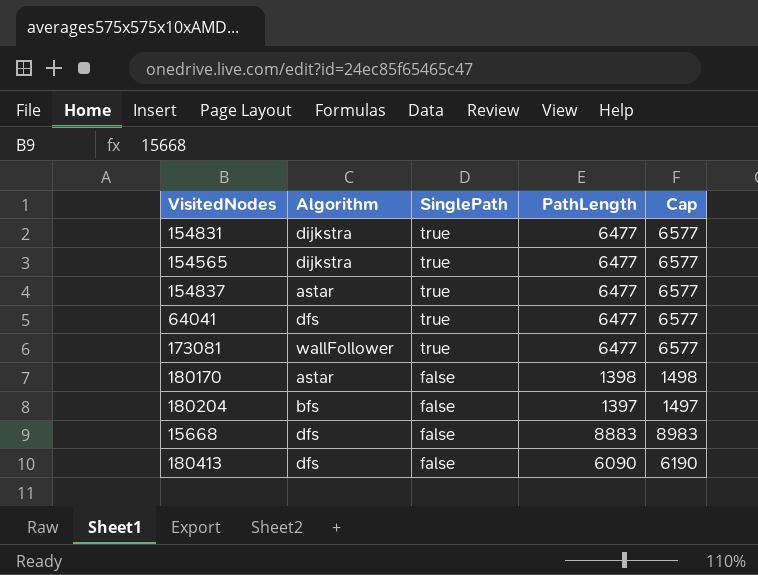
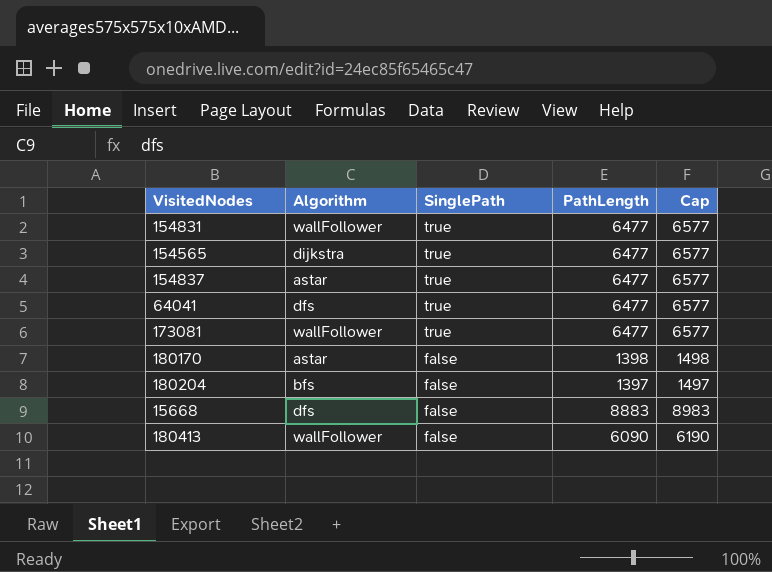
154831 | Algorithm: dijkstra -> wallFollower
180413 | Algorithm: dfs -> wallFollower

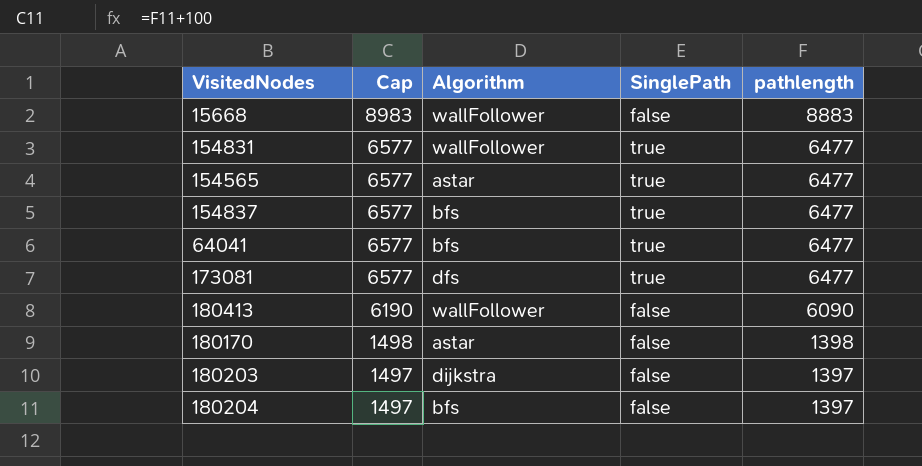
row order: SinglePath descending -> Cap descending
column Cap | position: 5 -> 2
column name: PathLength -> pathlength
15668 | Algorithm: dfs -> wallFollower
154565 | Algorithm: dijkstra -> astar
154837 | Algorithm: astar -> bfs
64041 | Algorithm: dfs -> bfs
173081 | Algorithm: wallFollower -> dfs
row 180203: none -> 1497 | dijkstra | false | 1397

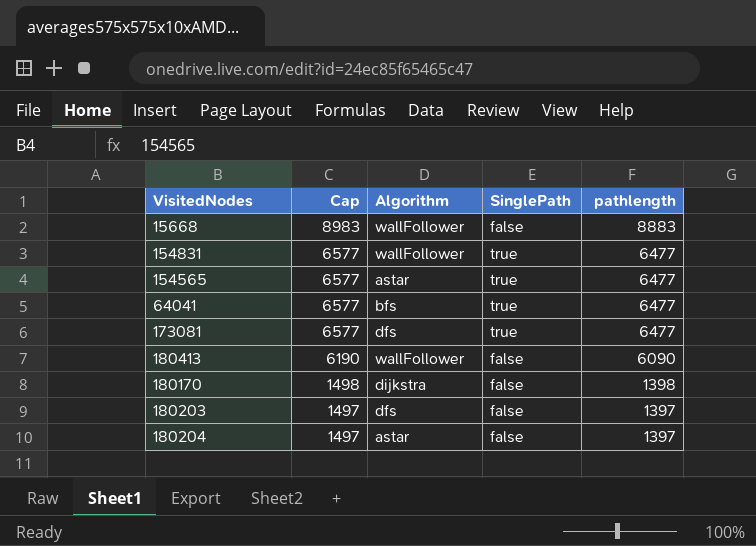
row 154837: 6577 | bfs | true | 6477 -> none
180170 | Algorithm: astar -> dijkstra
180203 | Algorithm: dijkstra -> dfs
180204 | Algorithm: bfs -> astar

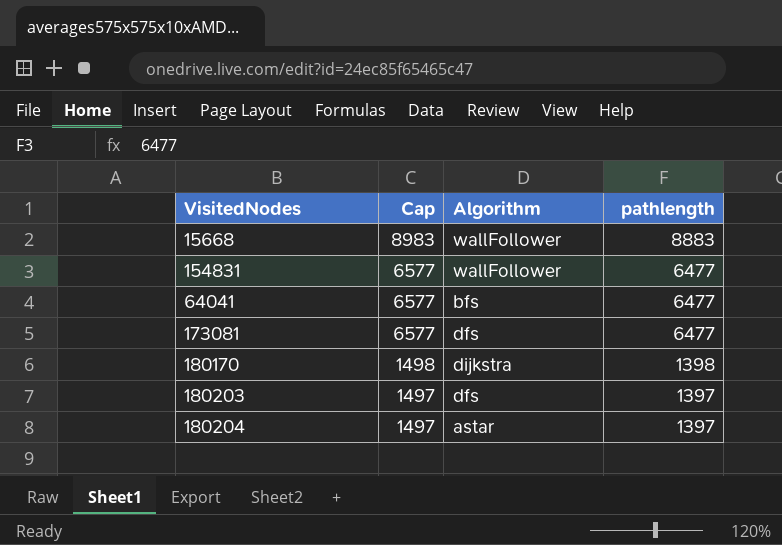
column SinglePath | position: 4 -> none
row 154565: 6577 | astar | true | 6477 -> none
row 180413: 6190 | wallFollower | false | 6090 -> none

